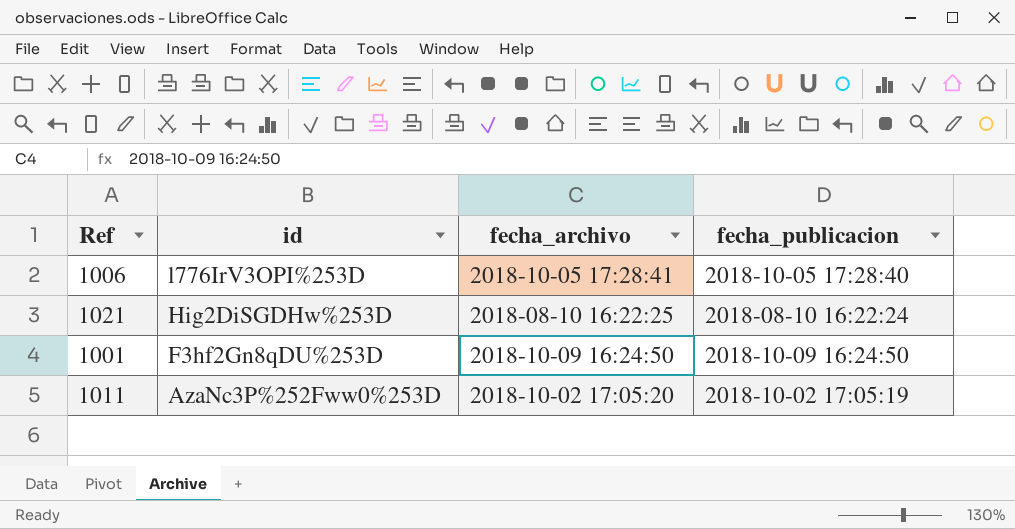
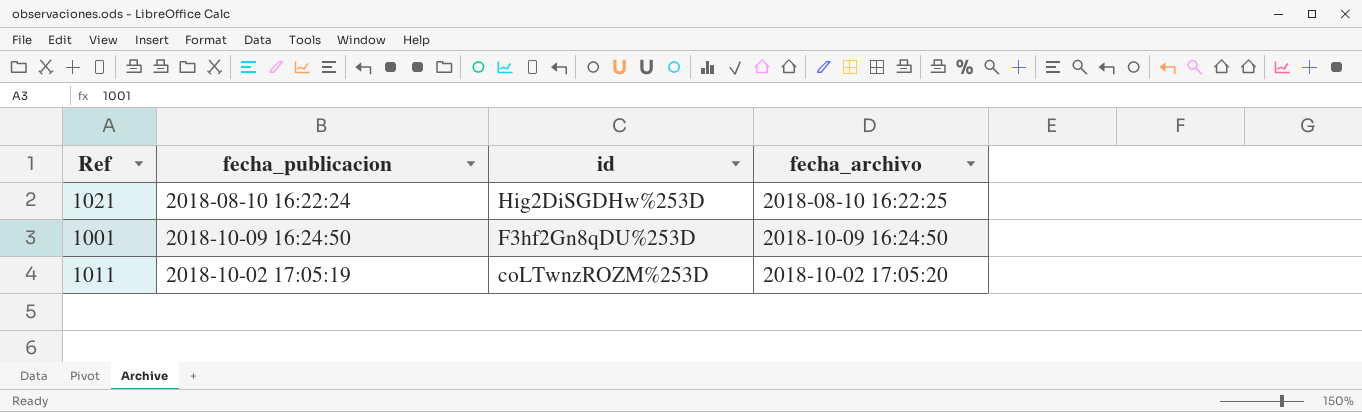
column fecha_publicacion | position: 4 -> 2
row 1006: l776IrV3OPI%253D | 2018-10-05 17:28:41 | 2018-10-05 17:28:40 -> none
1011 | id: AzaNc3P%252Fww0%253D -> coLTwnzROZM%253D

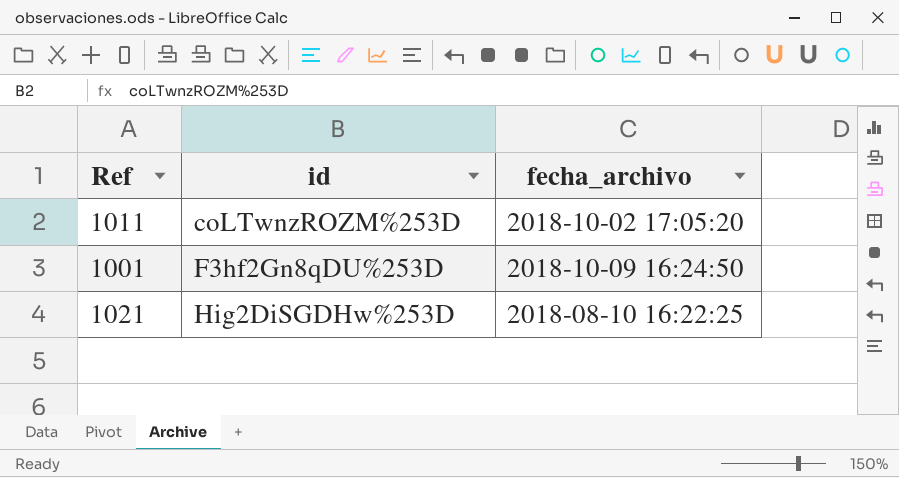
row order: id descending -> id ascending
column fecha_publicacion | position: 2 -> none

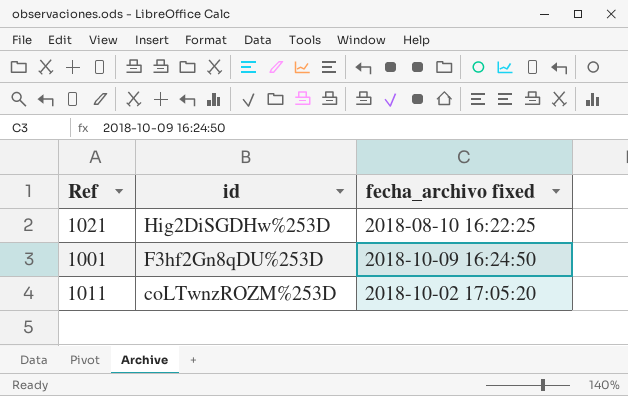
row order: id ascending -> id descending
column name: fecha_archivo -> fecha_archivo fixed

